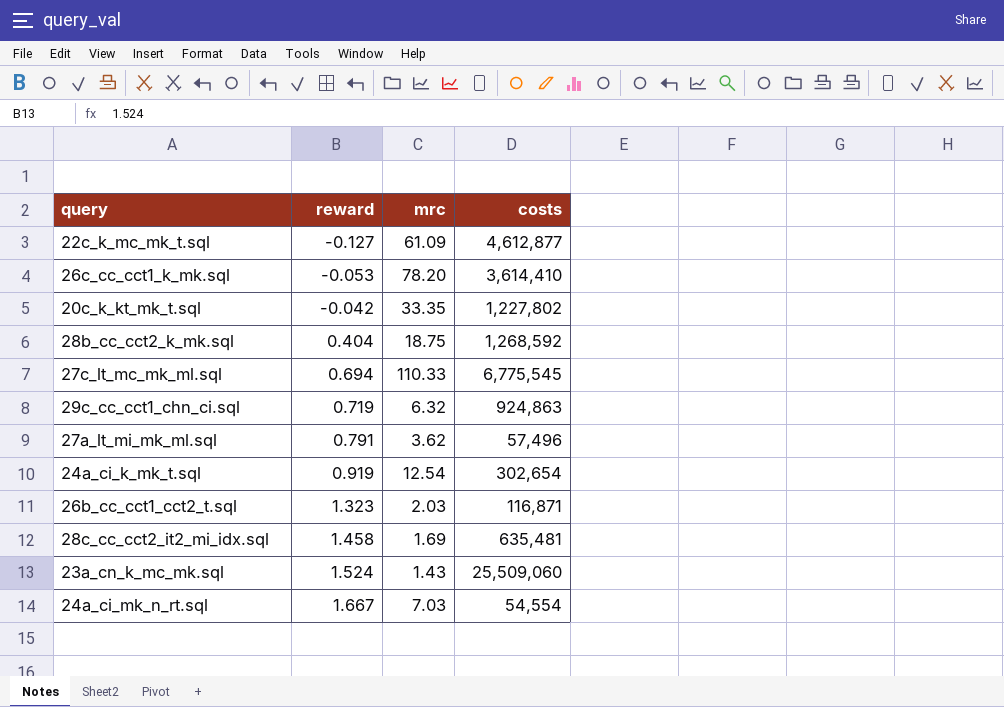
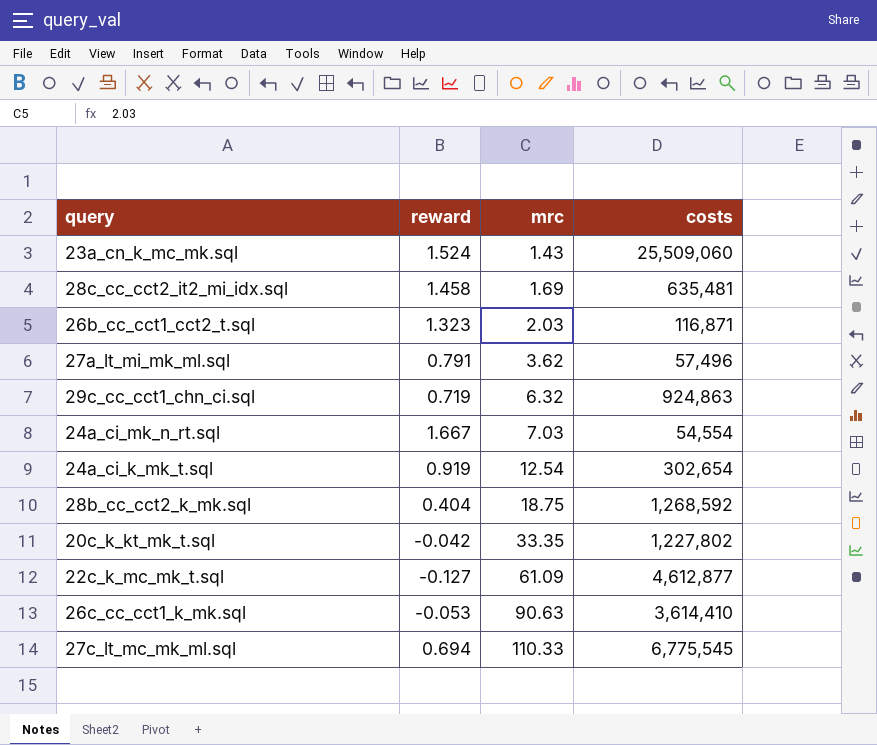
row order: reward ascending -> mrc ascending
26c_cc_cct1_k_mk.sql | mrc: 78.20 -> 90.63

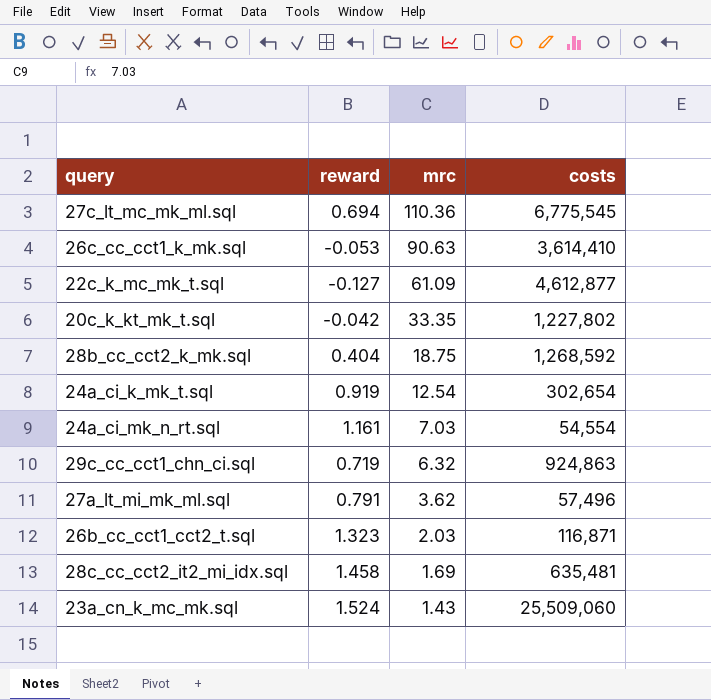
row order: mrc ascending -> mrc descending
27c_lt_mc_mk_ml.sql | mrc: 110.33 -> 110.36
24a_ci_mk_n_rt.sql | reward: 1.667 -> 1.161

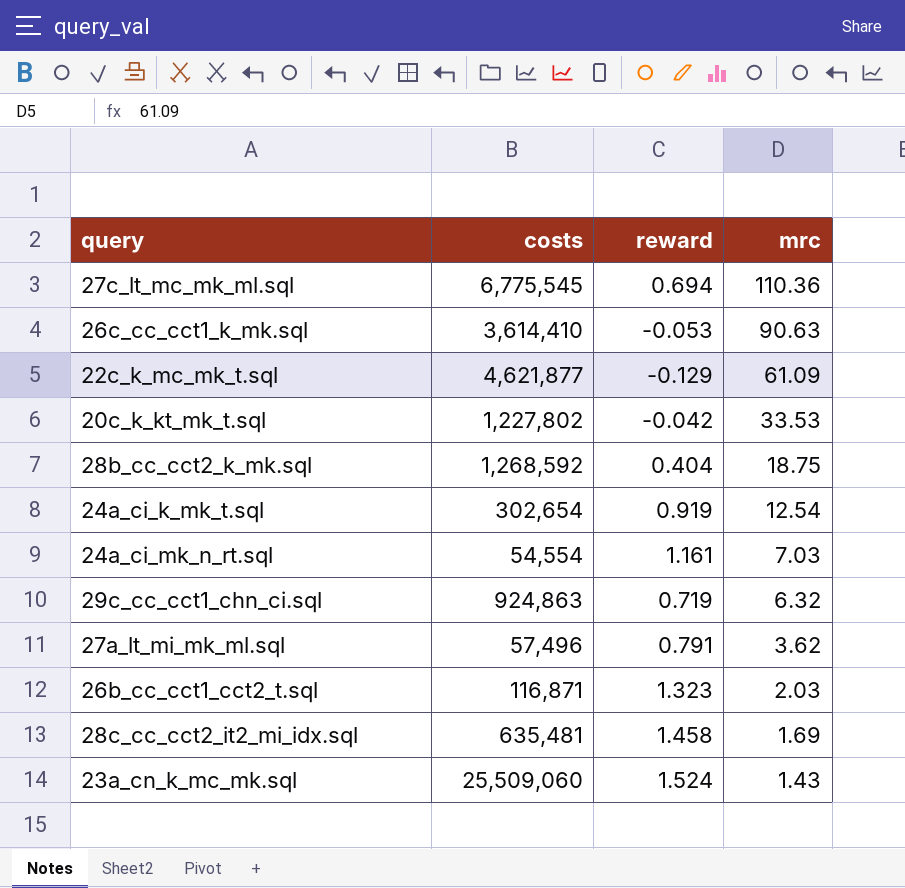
column costs | position: 4 -> 2
22c_k_mc_mk_t.sql | costs: 4,612,877 -> 4,621,877
22c_k_mc_mk_t.sql | reward: -0.127 -> -0.129
20c_k_kt_mk_t.sql | mrc: 33.35 -> 33.53

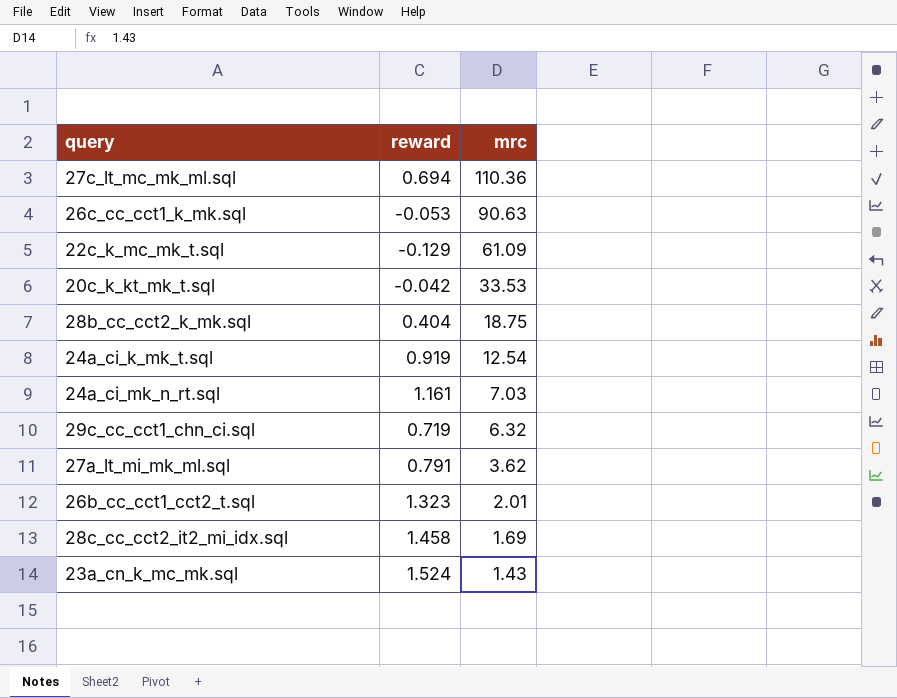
column costs | position: 2 -> none
26b_cc_cct1_cct2_t.sql | mrc: 2.03 -> 2.01

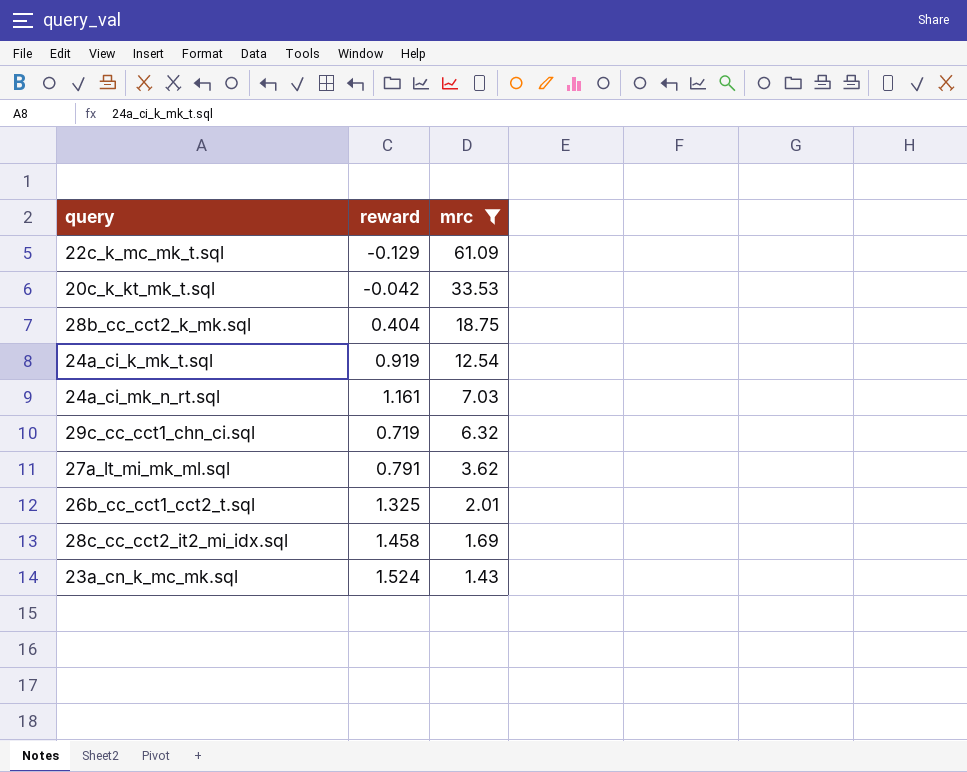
filter: none -> mrc <= 61.09
26b_cc_cct1_cct2_t.sql | reward: 1.323 -> 1.325

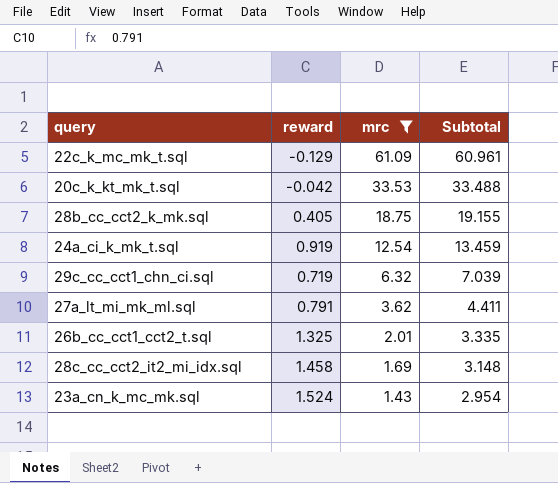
column Subtotal | formula: none -> [reward] + [mrc]
row 24a_ci_mk_n_rt.sql: 1.161 | 7.03 -> none
28b_cc_cct2_k_mk.sql | reward: 0.404 -> 0.405

